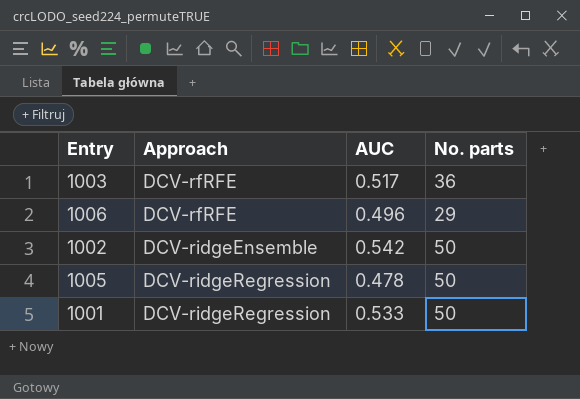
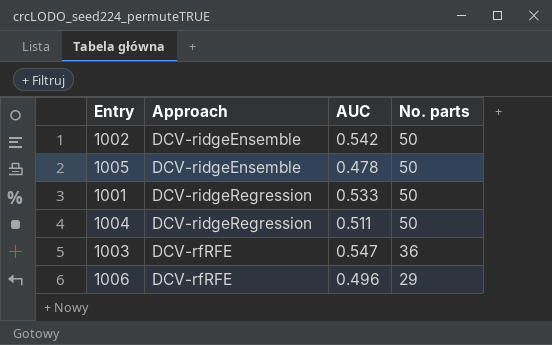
row order: Approach ascending -> No. parts descending
1005 | Approach: DCV-ridgeRegression -> DCV-ridgeEnsemble
row 1004: none -> DCV-ridgeRegression | 0.511 | 50
1003 | AUC: 0.517 -> 0.547

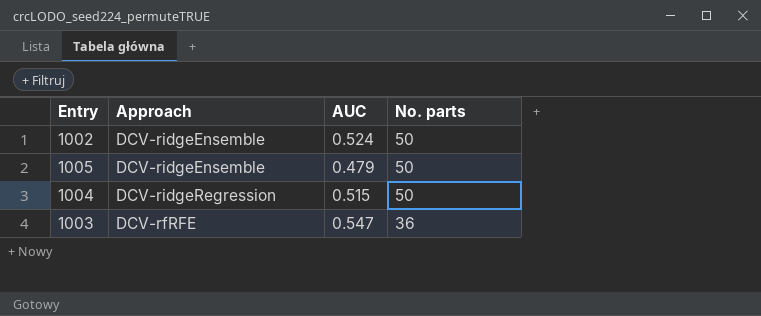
row 1001: DCV-ridgeRegression | 0.533 | 50 -> none
row 1006: DCV-rfRFE | 0.496 | 29 -> none
1002 | AUC: 0.542 -> 0.524
1005 | AUC: 0.478 -> 0.479
1004 | AUC: 0.511 -> 0.515

